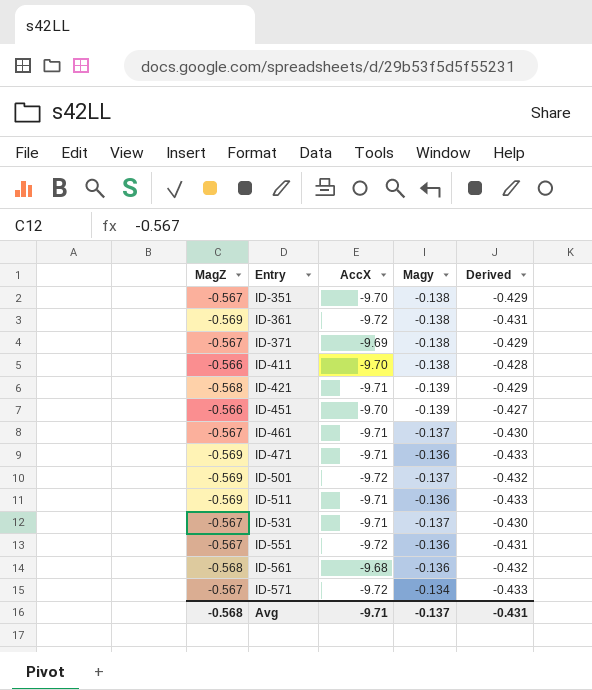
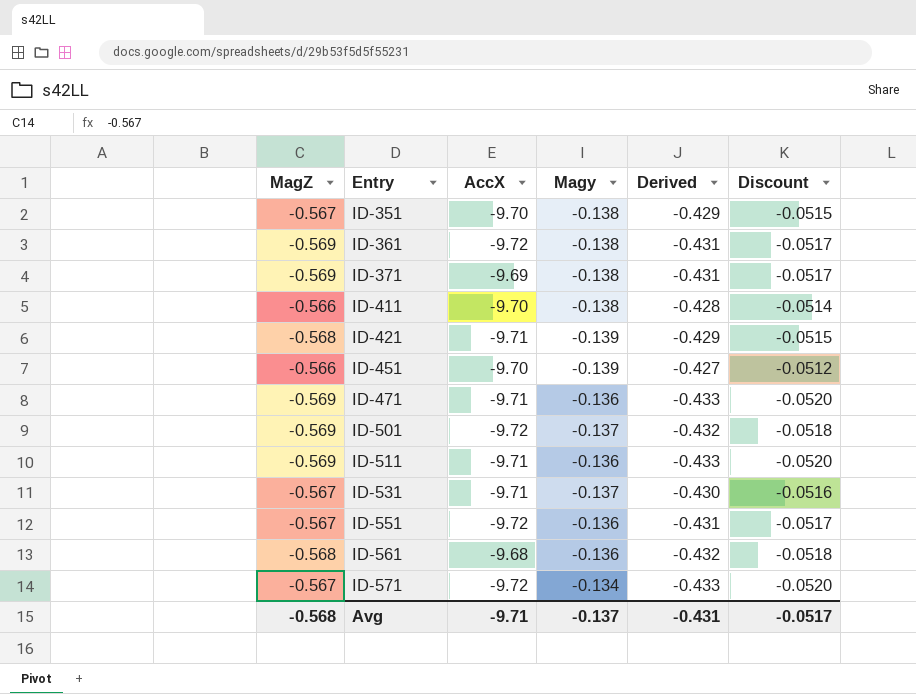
column Discount | formula: none -> [Derived] * 0.12
row ID-461: -0.567 | -9.71 | -0.137 | -0.430 -> none
ID-371 | MagZ: -0.567 -> -0.569
ID-371 | Derived: -0.429 -> -0.431

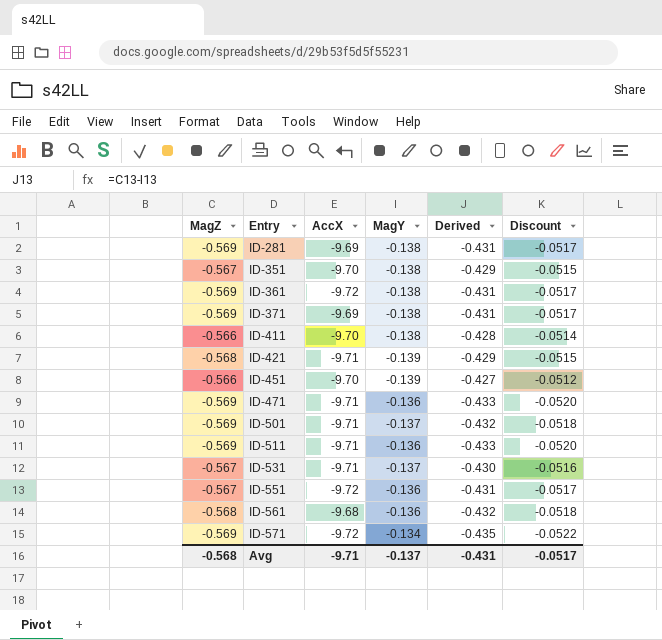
column name: Magy -> MagY
row ID-281: none -> -0.569 | -9.69 | -0.138 | -0.431 | -0.0517
ID-501 | AccX: -9.72 -> -9.71
ID-571 | MagZ: -0.567 -> -0.569
ID-571 | Derived: -0.433 -> -0.435
ID-571 | Discount: -0.0520 -> -0.0522

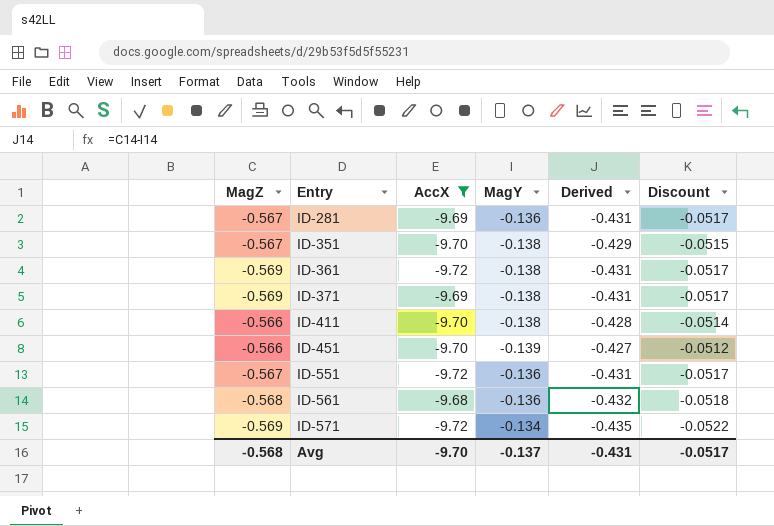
filter: none -> AccX != -9.71
ID-281 | MagZ: -0.569 -> -0.567
ID-281 | MagY: -0.138 -> -0.136
Avg | AccX: -9.71 -> -9.70

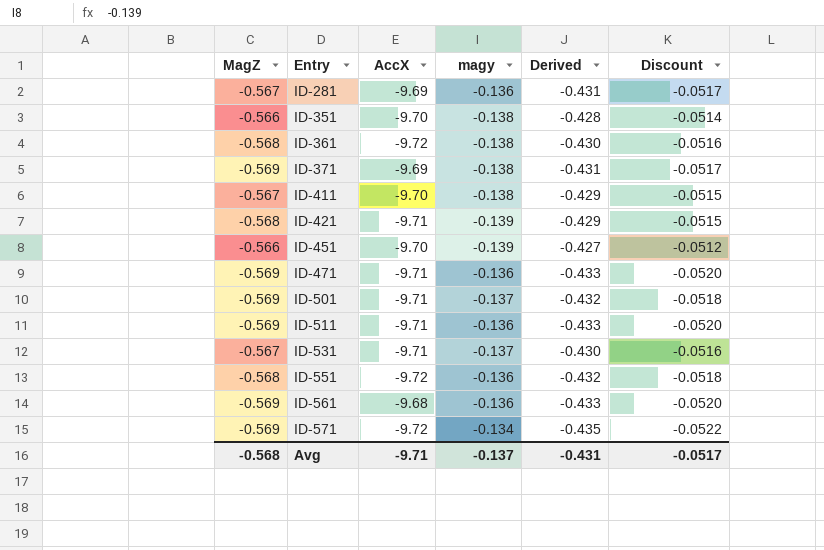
filter: AccX != -9.71 -> none
column name: MagY -> magy
ID-351 | MagZ: -0.567 -> -0.566
ID-351 | Derived: -0.429 -> -0.428
ID-351 | Discount: -0.0515 -> -0.0514
ID-361 | MagZ: -0.569 -> -0.568
ID-361 | Derived: -0.431 -> -0.430
ID-361 | Discount: -0.0517 -> -0.0516
ID-411 | MagZ: -0.566 -> -0.567
ID-411 | Derived: -0.428 -> -0.429
ID-411 | Discount: -0.0514 -> -0.0515
ID-551 | MagZ: -0.567 -> -0.568
ID-551 | Derived: -0.431 -> -0.432
ID-551 | Discount: -0.0517 -> -0.0518
ID-561 | MagZ: -0.568 -> -0.569
ID-561 | Derived: -0.432 -> -0.433
ID-561 | Discount: -0.0518 -> -0.0520
Avg | AccX: -9.70 -> -9.71

